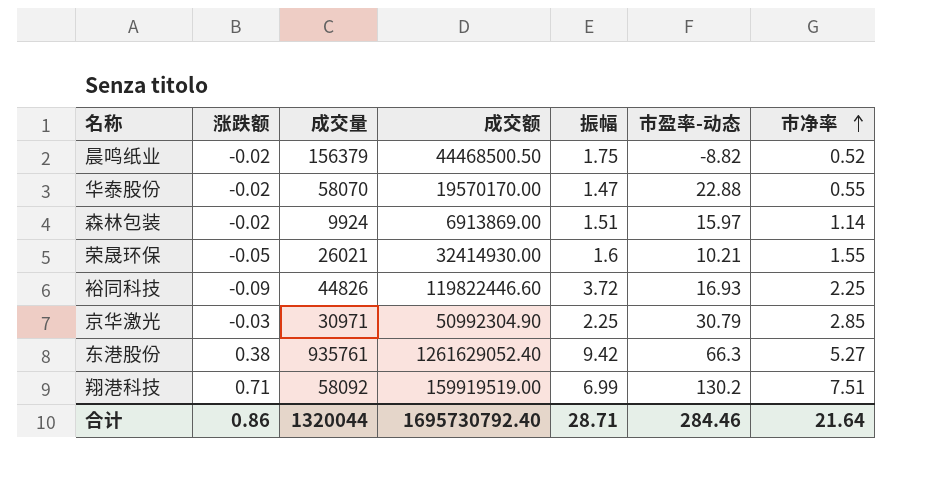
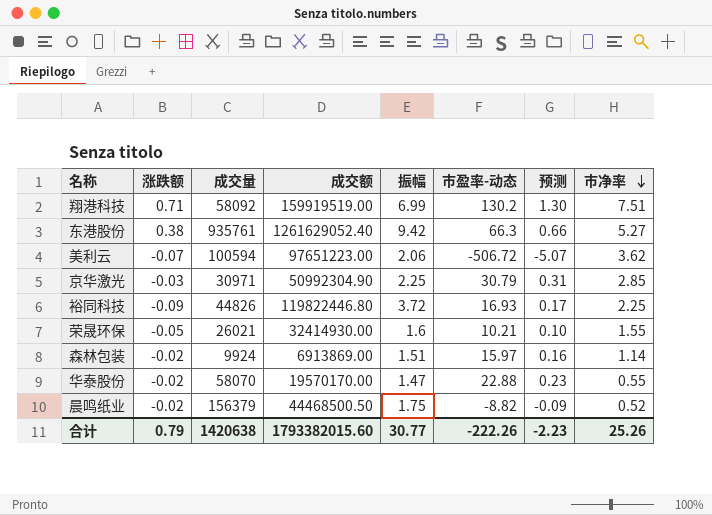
row order: 市净率 ascending -> 市净率 descending
column 预测 | formula: none -> [市盈率-动态] * 0.01
row 美利云: none -> -0.07 | 100594 | 97651223.00 | 2.06 | -506.72 | -5.07 | 3.62
裕同科技 | 成交额: 119822446.60 -> 119822446.80
合计 | 涨跌额: 0.86 -> 0.79
合计 | 成交量: 1320044 -> 1420638
合计 | 成交额: 1695730792.40 -> 1793382015.60
合计 | 振幅: 28.71 -> 30.77
合计 | 市盈率-动态: 284.46 -> -222.26
合计 | 市净率: 21.64 -> 25.26

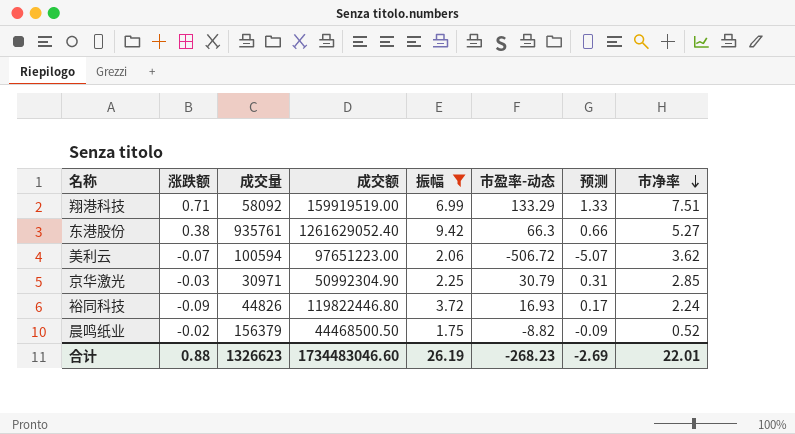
filter: none -> 振幅 >= 1.75
翔港科技 | 市盈率-动态: 130.2 -> 133.29
翔港科技 | 预测: 1.30 -> 1.33
裕同科技 | 市净率: 2.25 -> 2.24
合计 | 涨跌额: 0.79 -> 0.88
合计 | 成交量: 1420638 -> 1326623
合计 | 成交额: 1793382015.60 -> 1734483046.60
合计 | 振幅: 30.77 -> 26.19
合计 | 市盈率-动态: -222.26 -> -268.23
合计 | 预测: -2.23 -> -2.69
合计 | 市净率: 25.26 -> 22.01

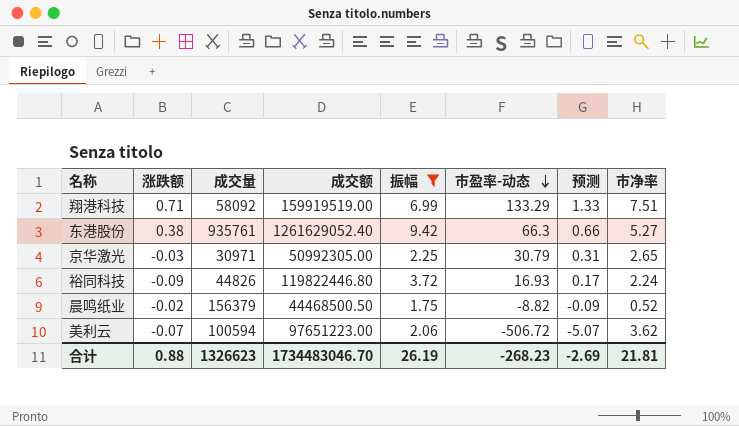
row order: 市净率 descending -> 市盈率-动态 descending
京华激光 | 成交额: 50992304.90 -> 50992305.00
京华激光 | 市净率: 2.85 -> 2.65
合计 | 成交额: 1734483046.60 -> 1734483046.70
合计 | 市净率: 22.01 -> 21.81

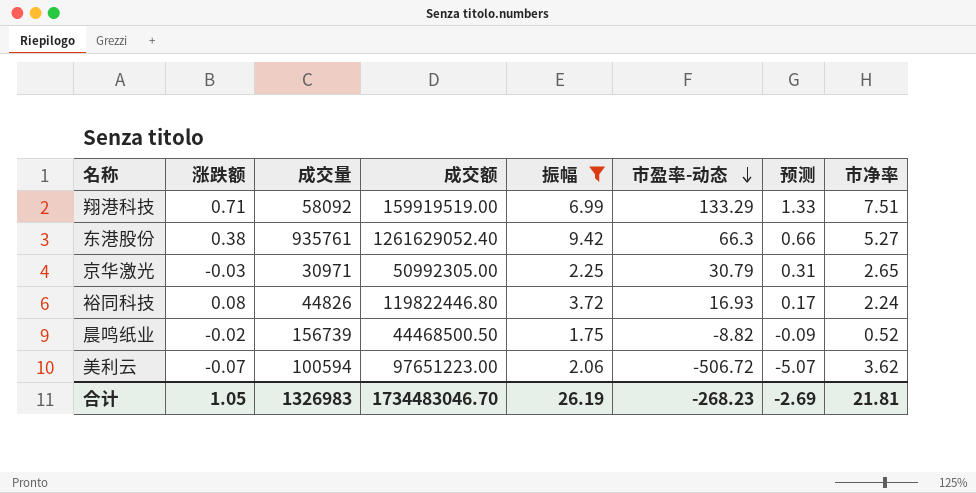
裕同科技 | 涨跌额: -0.09 -> 0.08
晨鸣纸业 | 成交量: 156379 -> 156739
合计 | 涨跌额: 0.88 -> 1.05
合计 | 成交量: 1326623 -> 1326983

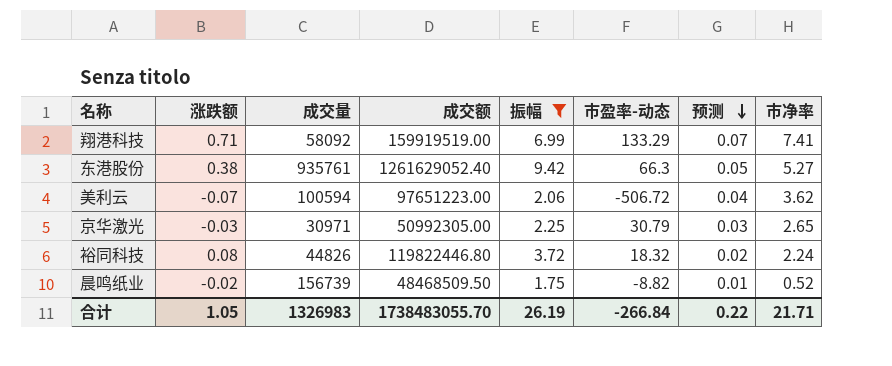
row order: 市盈率-动态 descending -> 预测 descending
column 预测 | formula: [市盈率-动态] * 0.01 -> [市净率] * 0.01
翔港科技 | 市净率: 7.51 -> 7.41
裕同科技 | 市盈率-动态: 16.93 -> 18.32
晨鸣纸业 | 成交额: 44468500.50 -> 48468509.50
合计 | 成交额: 1734483046.70 -> 1738483055.70
合计 | 市盈率-动态: -268.23 -> -266.84
合计 | 预测: -2.69 -> 0.22
合计 | 市净率: 21.81 -> 21.71

